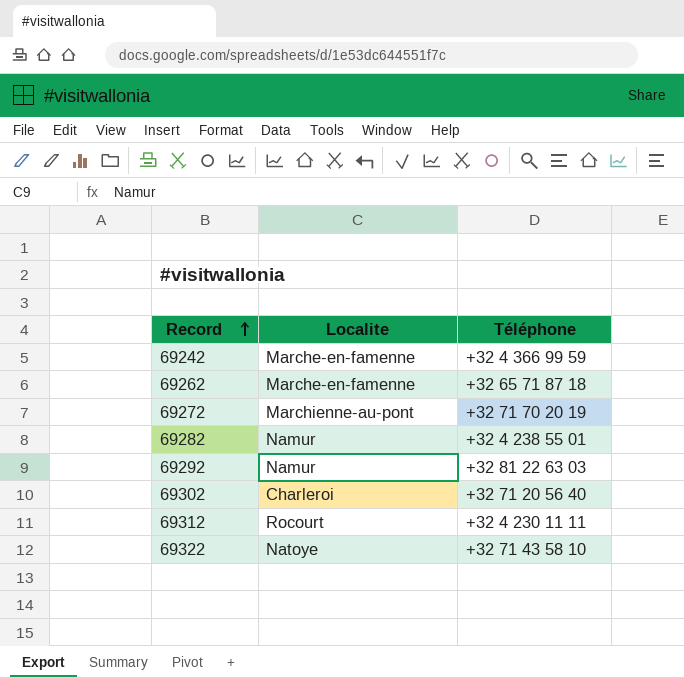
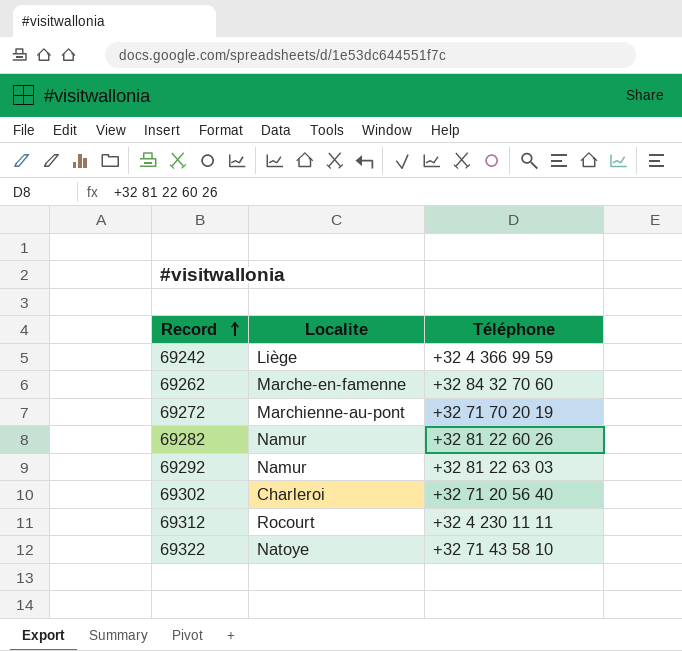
69242 | Localite: Marche-en-famenne -> Liège
69262 | Téléphone: +32 65 71 87 18 -> +32 84 32 70 60
69282 | Téléphone: +32 4 238 55 01 -> +32 81 22 60 26

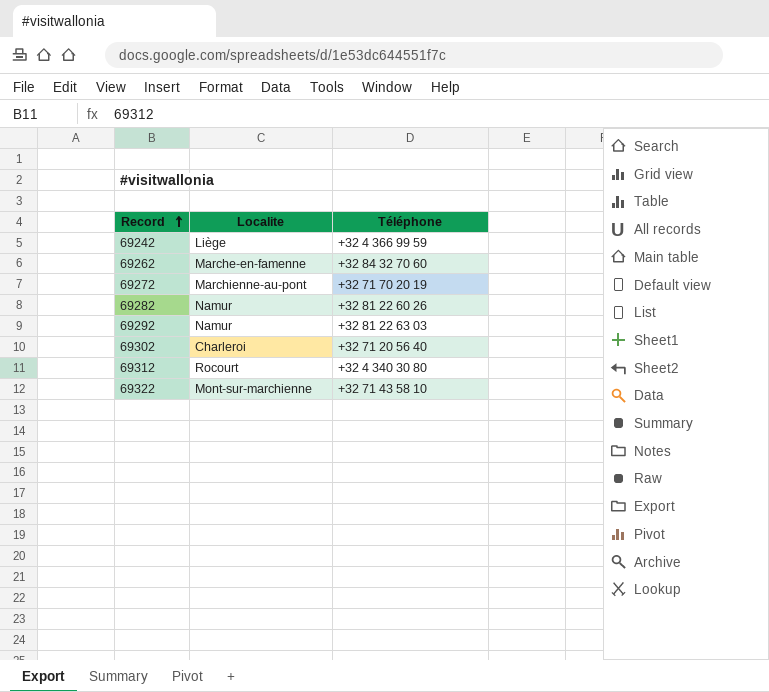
69312 | Téléphone: +32 4 230 11 11 -> +32 4 340 30 80
69322 | Localite: Natoye -> Mont-sur-marchienne

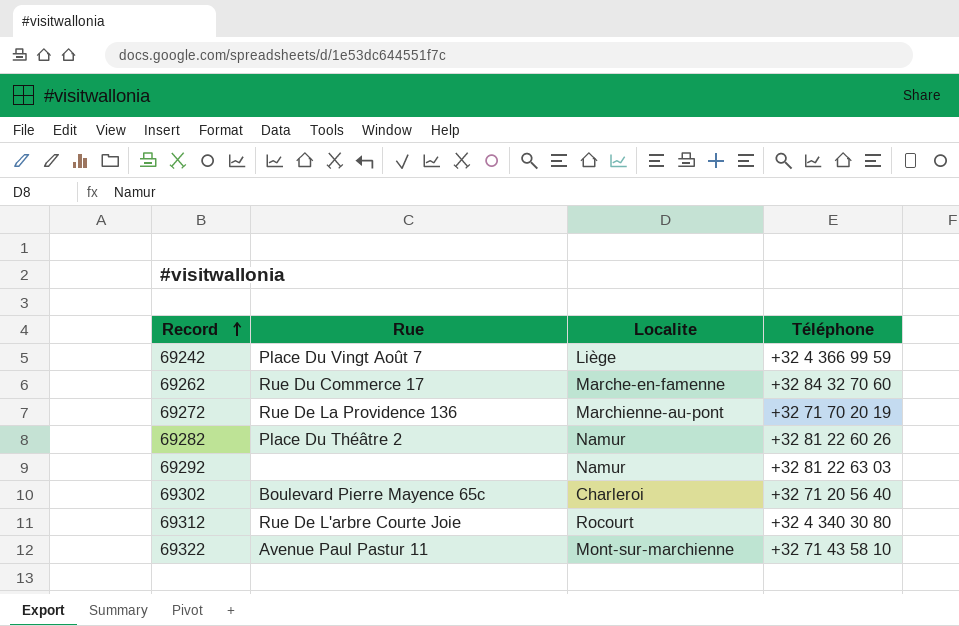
column Rue | position: none -> 2

